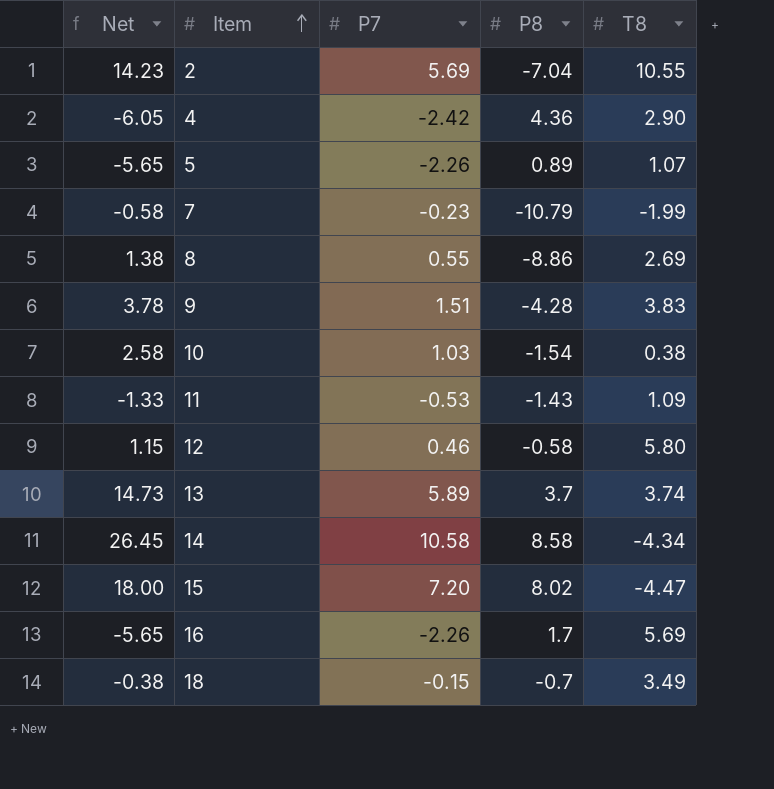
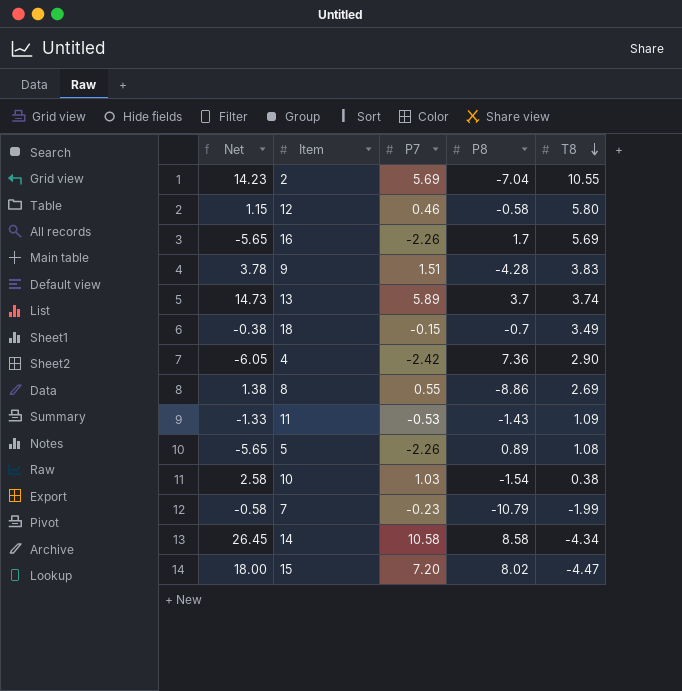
row order: Item ascending -> T8 descending
4 | P8: 4.36 -> 7.36
5 | T8: 1.07 -> 1.08

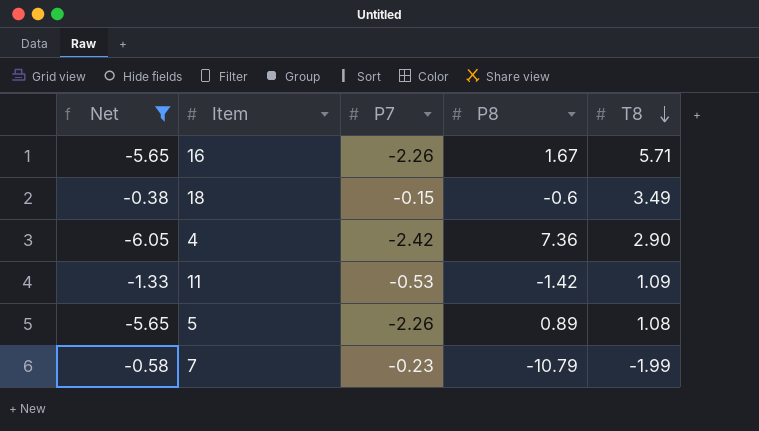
filter: none -> Net <= -0.38
16 | P8: 1.7 -> 1.67
16 | T8: 5.69 -> 5.71
18 | P8: -0.7 -> -0.6
11 | P8: -1.43 -> -1.42

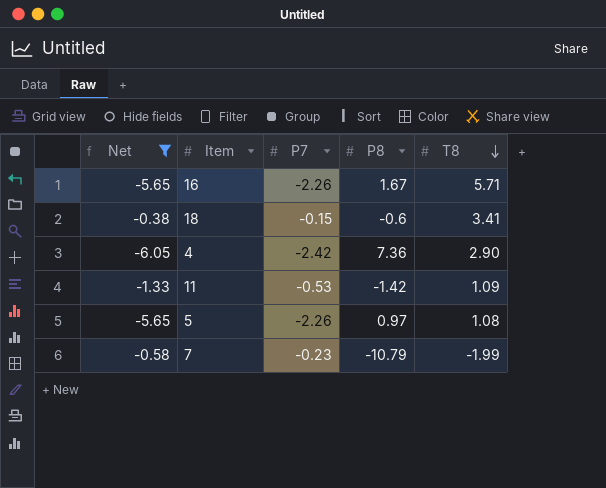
18 | T8: 3.49 -> 3.41
5 | P8: 0.89 -> 0.97

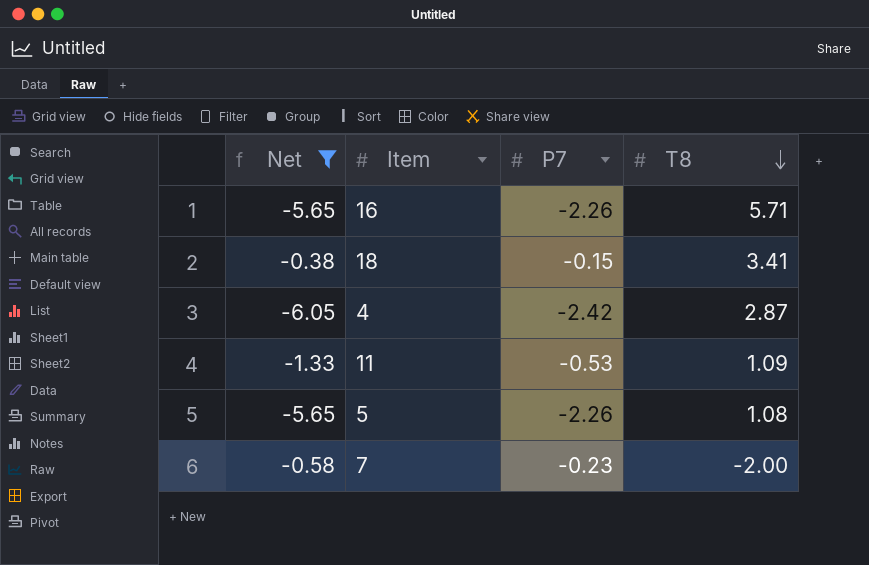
column P8 | position: 4 -> none
4 | T8: 2.90 -> 2.87
7 | T8: -1.99 -> -2.00

